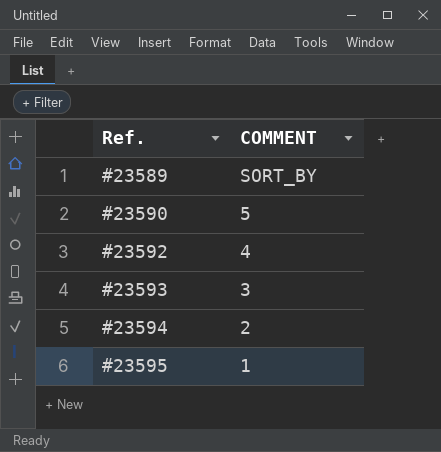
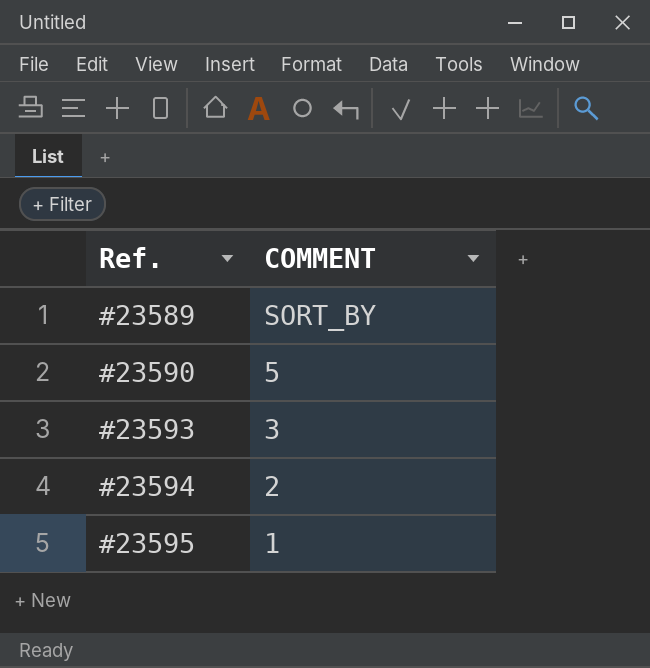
row #23592: 4 -> none

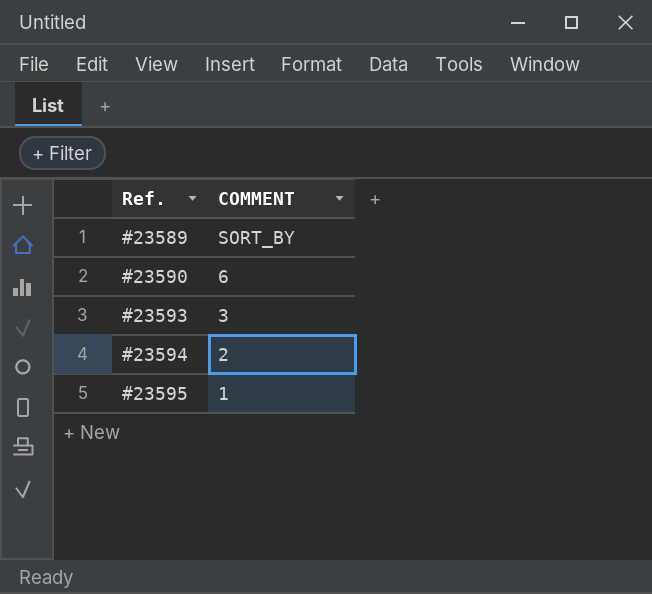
#23590 | COMMENT: 5 -> 6

